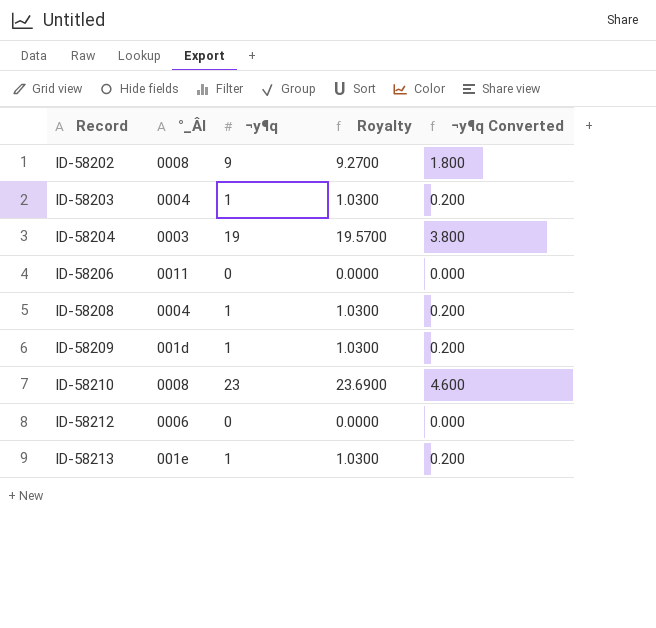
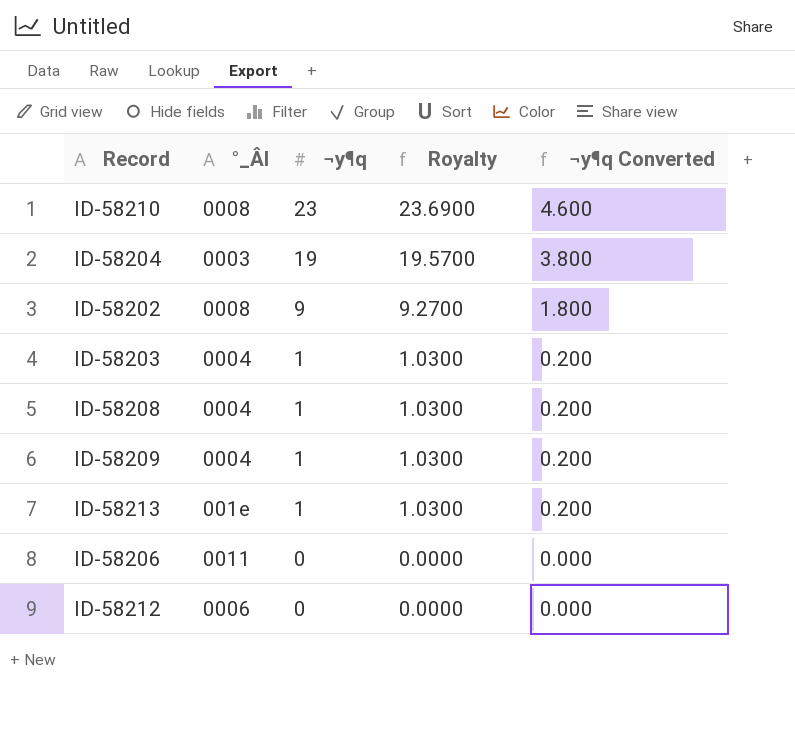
row order: Record ascending -> ¬y¶q descending
ID-58209 | °_ÂI: 001d -> 0004

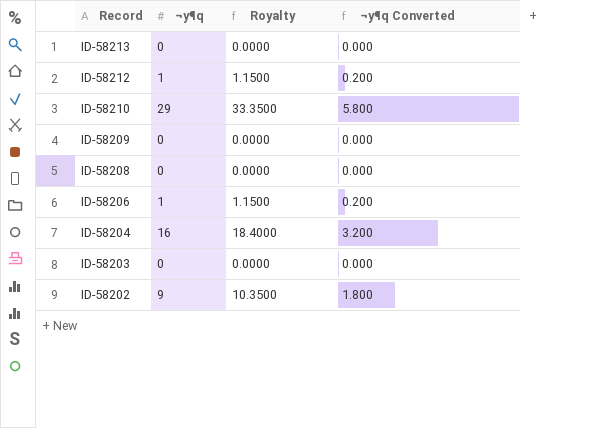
row order: ¬y¶q descending -> Record descending
column °_ÂI | position: 2 -> none
column Royalty | formula: [¬y¶q] * 1.03 -> [¬y¶q] * 1.15
ID-58213 | ¬y¶q: 1 -> 0
ID-58213 | ¬y¶q Converted: 0.200 -> 0.000
ID-58212 | ¬y¶q: 0 -> 1
ID-58212 | ¬y¶q Converted: 0.000 -> 0.200
ID-58210 | ¬y¶q: 23 -> 29
ID-58210 | ¬y¶q Converted: 4.600 -> 5.800
ID-58209 | ¬y¶q: 1 -> 0
ID-58209 | ¬y¶q Converted: 0.200 -> 0.000
ID-58208 | ¬y¶q: 1 -> 0
ID-58208 | ¬y¶q Converted: 0.200 -> 0.000
ID-58206 | ¬y¶q: 0 -> 1
ID-58206 | ¬y¶q Converted: 0.000 -> 0.200
ID-58204 | ¬y¶q: 19 -> 16
ID-58204 | ¬y¶q Converted: 3.800 -> 3.200
ID-58203 | ¬y¶q: 1 -> 0
ID-58203 | ¬y¶q Converted: 0.200 -> 0.000

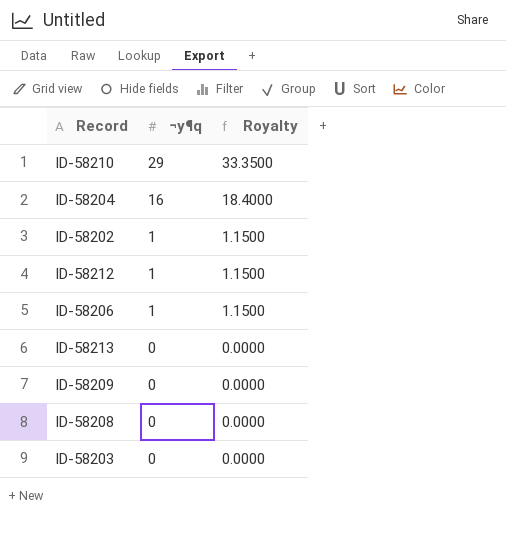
row order: Record descending -> ¬y¶q descending
column ¬y¶q Converted | formula: [¬y¶q] * 0.2 -> none
ID-58202 | ¬y¶q: 9 -> 1
ID-58202 | Royalty: 10.3500 -> 1.1500

